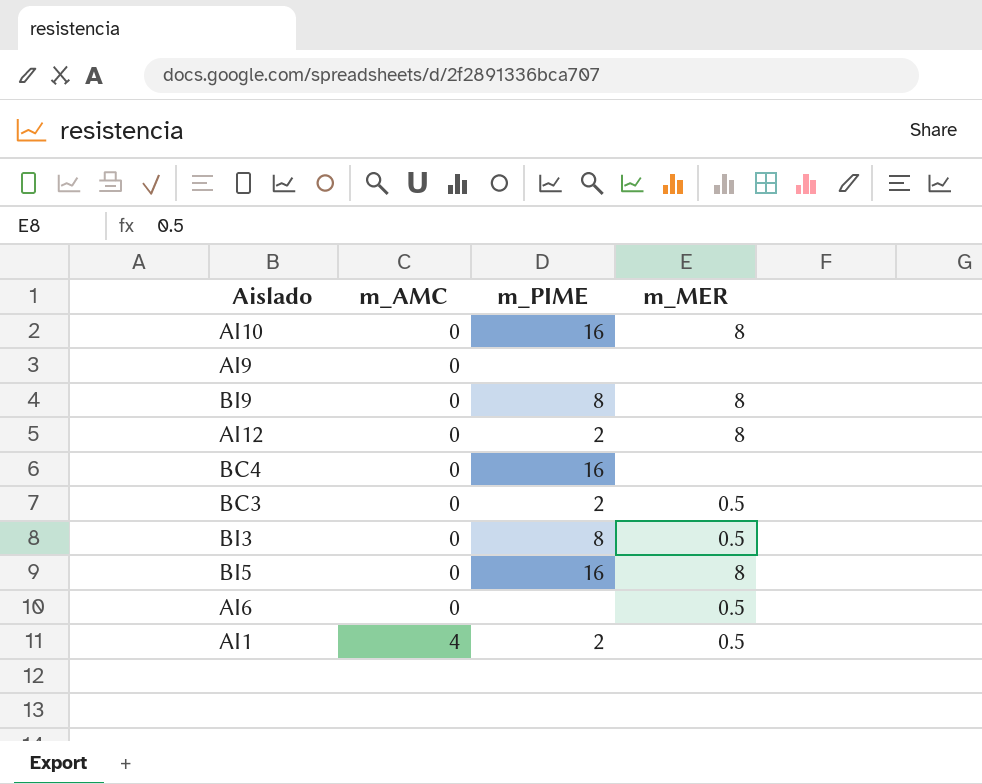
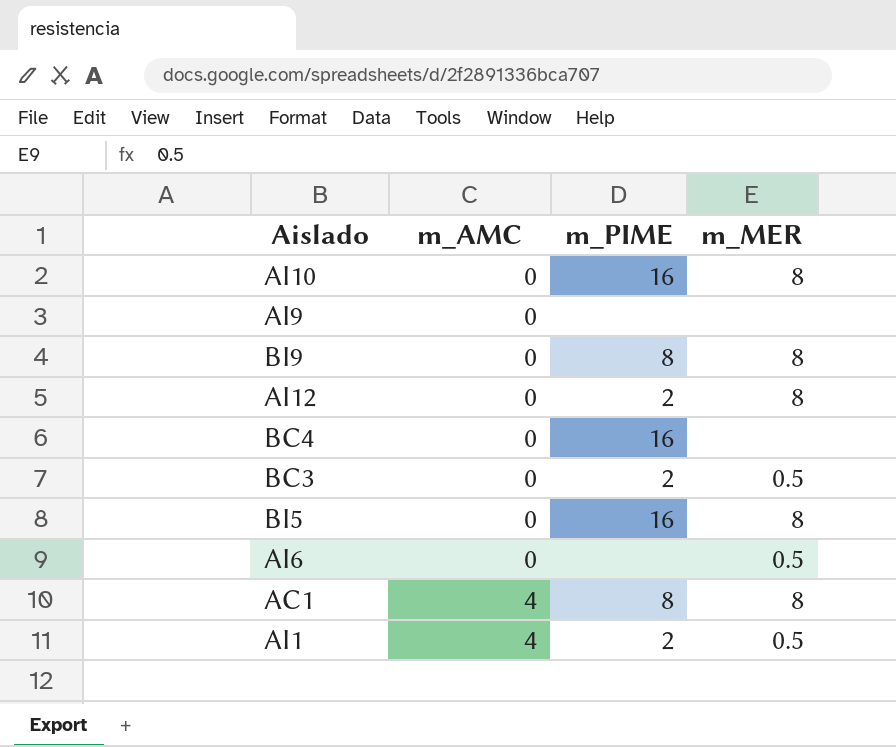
row BI3: 0 | 8 | 0.5 -> none
row AC1: none -> 4 | 8 | 8

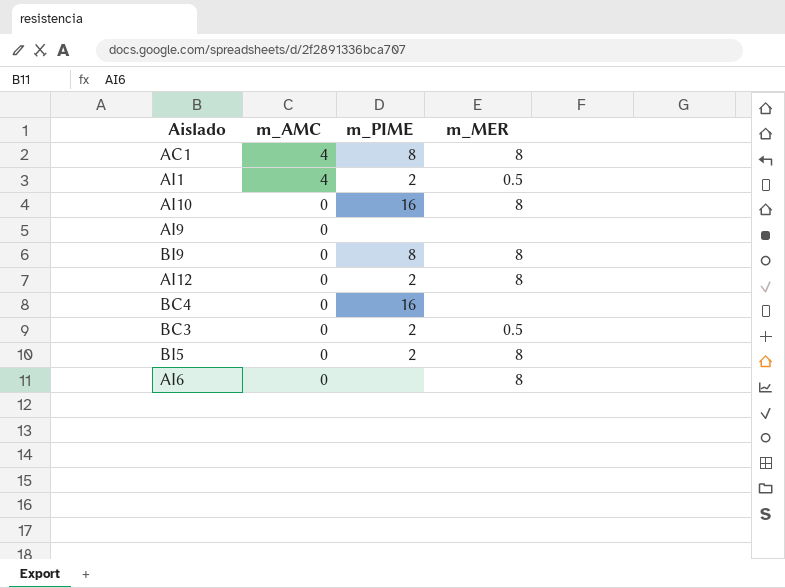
row order: m_AMC ascending -> m_AMC descending
BI5 | m_PIME: 16 -> 2
AI6 | m_MER: 0.5 -> 8

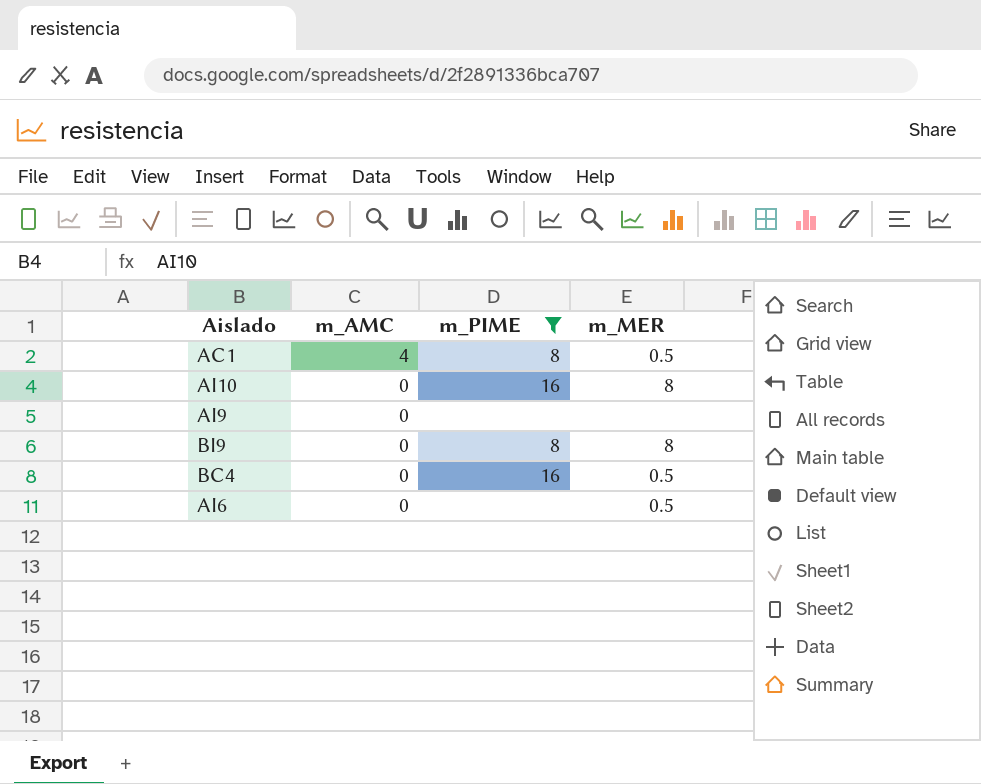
filter: none -> m_PIME != 2
AC1 | m_MER: 8 -> 0.5
BC4 | m_MER: none -> 0.5
AI6 | m_MER: 8 -> 0.5

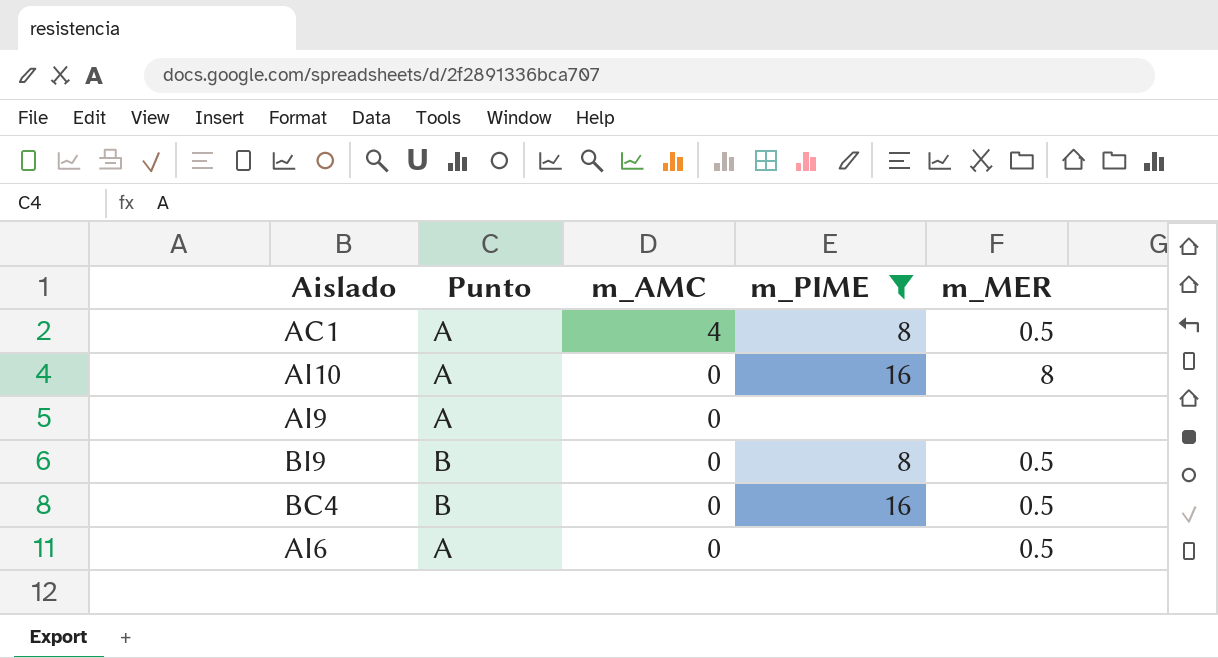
column Punto | position: none -> 2
BI9 | m_MER: 8 -> 0.5

